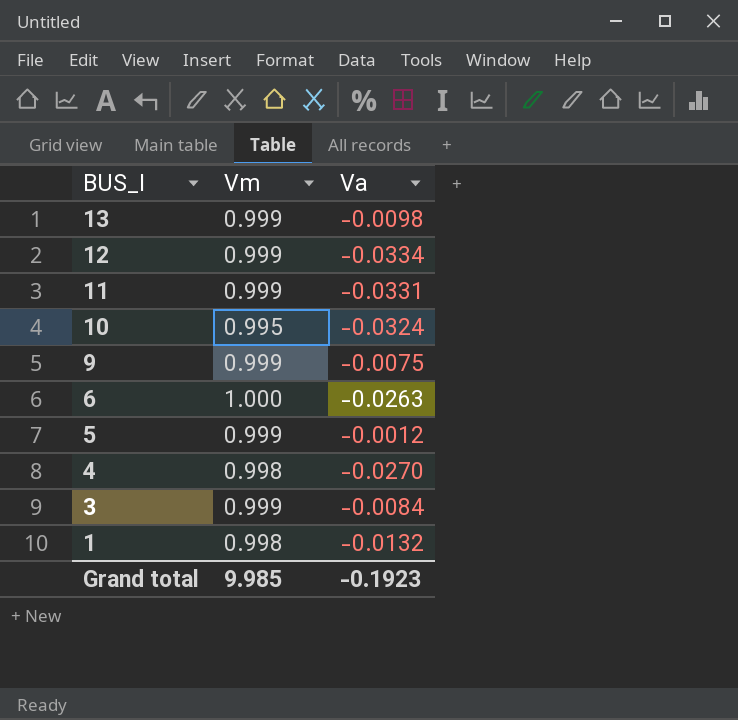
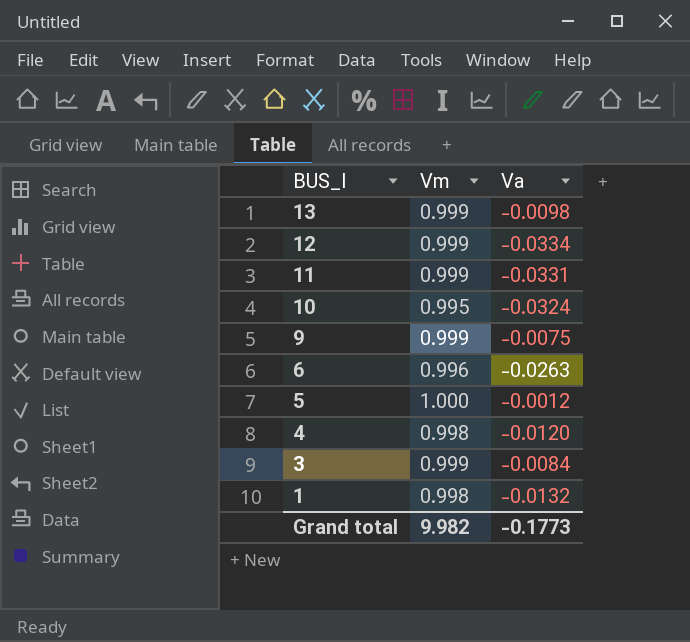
6 | Vm: 1.000 -> 0.996
5 | Vm: 0.999 -> 1.000
4 | Va: -0.0270 -> -0.0120
Grand total | Vm: 9.985 -> 9.982
Grand total | Va: -0.1923 -> -0.1773

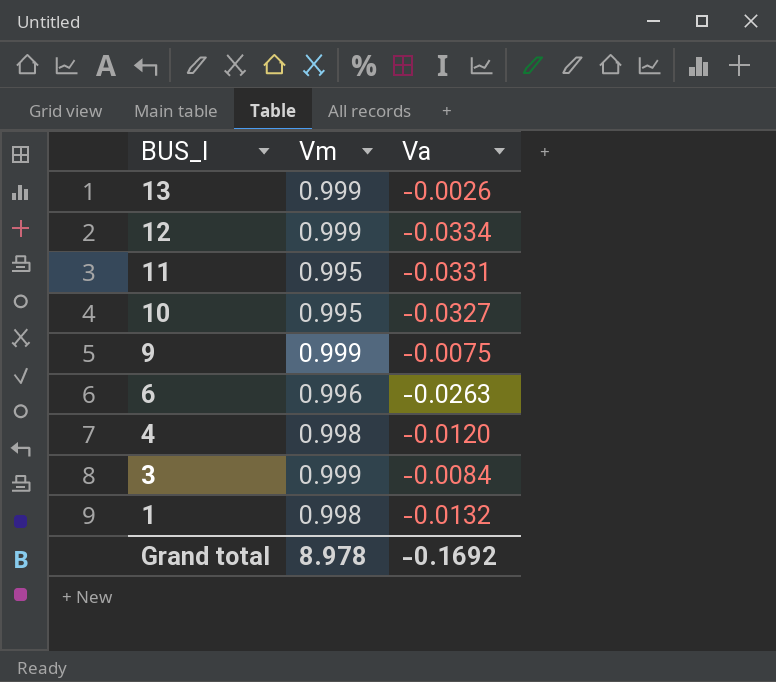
row 5: 1.000 | -0.0012 -> none
13 | Va: -0.0098 -> -0.0026
11 | Vm: 0.999 -> 0.995
10 | Va: -0.0324 -> -0.0327
Grand total | Vm: 9.982 -> 8.978
Grand total | Va: -0.1773 -> -0.1692

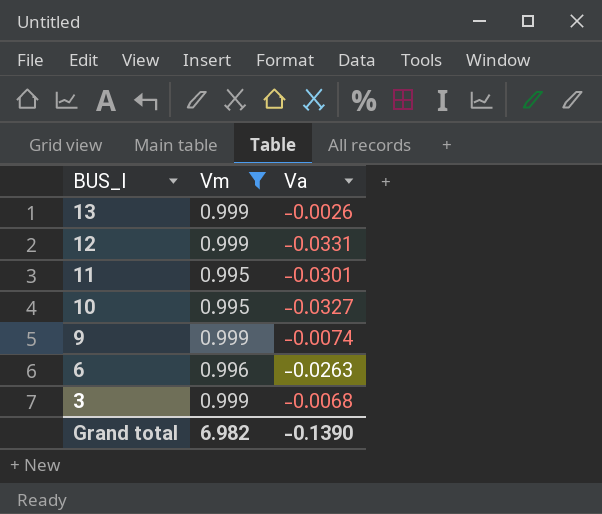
filter: none -> Vm != 0.998
12 | Va: -0.0334 -> -0.0331
11 | Va: -0.0331 -> -0.0301
9 | Va: -0.0075 -> -0.0074
3 | Va: -0.0084 -> -0.0068
Grand total | Vm: 8.978 -> 6.982
Grand total | Va: -0.1692 -> -0.1390

